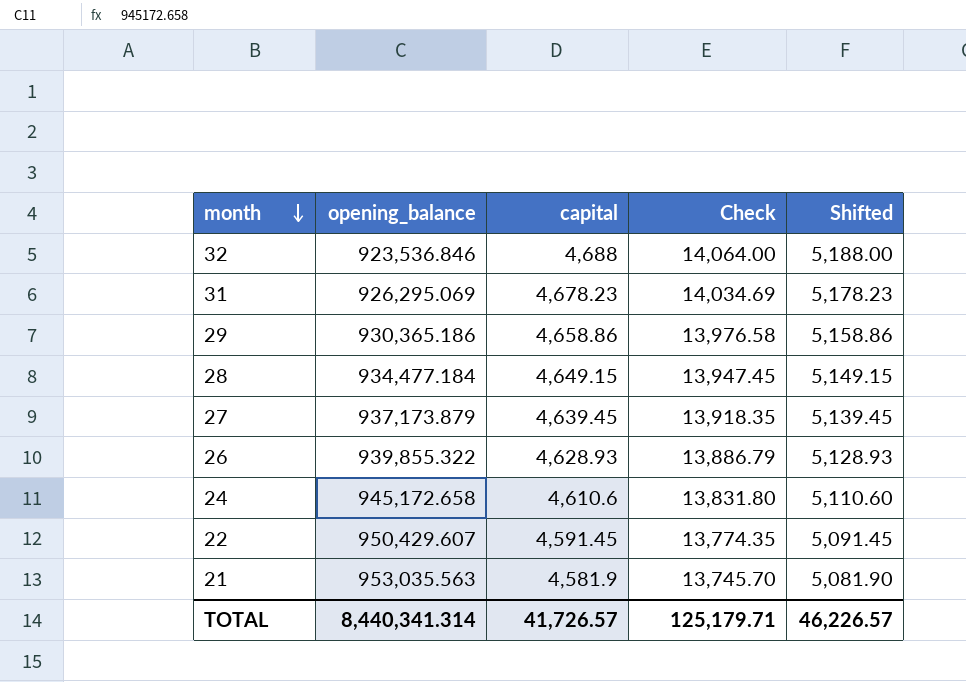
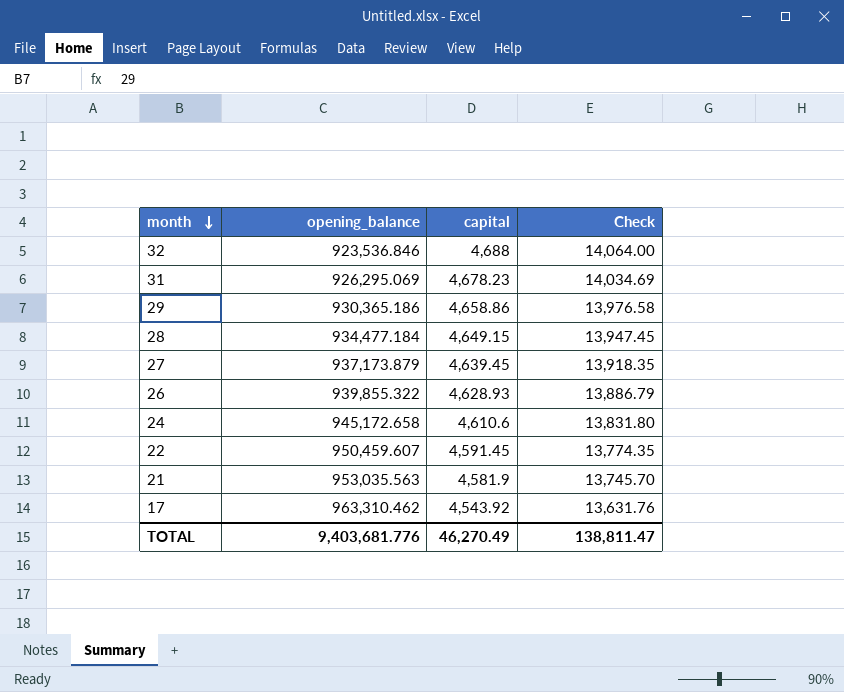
column Shifted | formula: [capital] + 500 -> none
22 | opening_balance: 950,429.607 -> 950,459.607
row 17: none -> 963,310.462 | 4,543.92 | 13,631.76
TOTAL | opening_balance: 8,440,341.314 -> 9,403,681.776
TOTAL | capital: 41,726.57 -> 46,270.49
TOTAL | Check: 125,179.71 -> 138,811.47

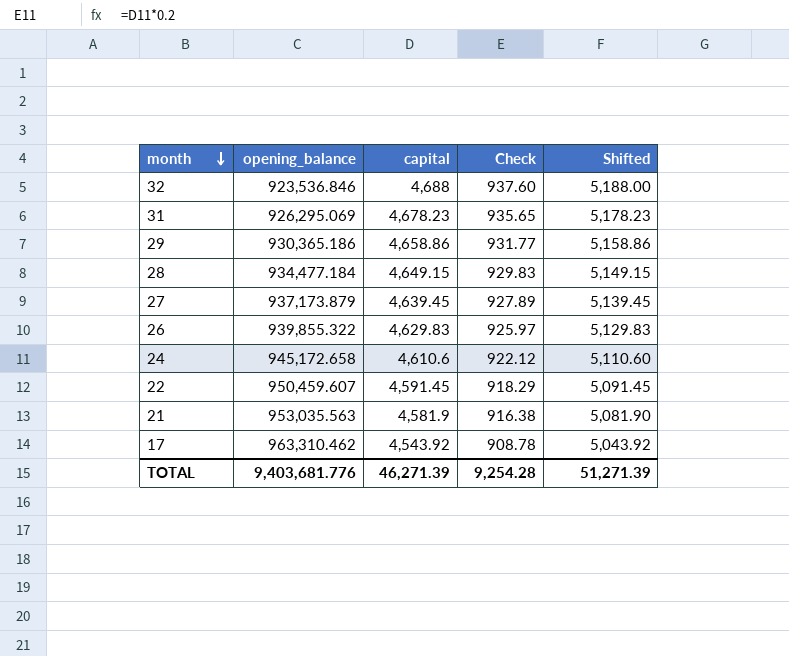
column Check | formula: [capital] * 3 -> [capital] * 0.2
column Shifted | formula: none -> [capital] + 500
26 | capital: 4,628.93 -> 4,629.83
TOTAL | capital: 46,270.49 -> 46,271.39
TOTAL | Check: 138,811.47 -> 9,254.28

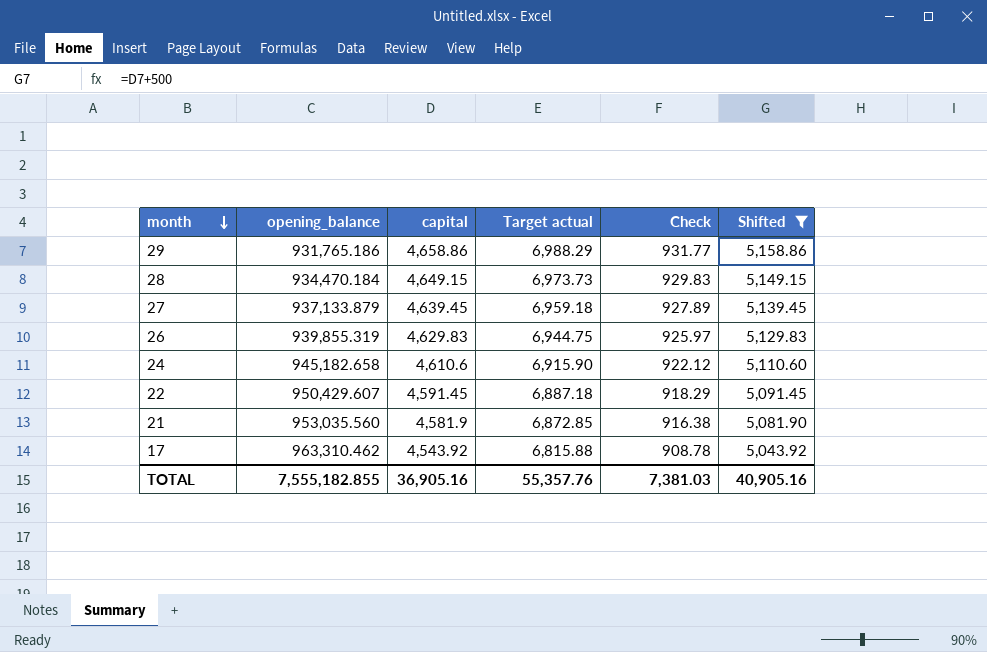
filter: none -> Shifted <= 5,158.86
column Target actual | formula: none -> [capital] * 1.5
29 | opening_balance: 930,365.186 -> 931,765.186
28 | opening_balance: 934,477.184 -> 934,470.184
27 | opening_balance: 937,173.879 -> 937,133.879
26 | opening_balance: 939,855.322 -> 939,855.319
24 | opening_balance: 945,172.658 -> 945,182.658
22 | opening_balance: 950,459.607 -> 950,429.607
21 | opening_balance: 953,035.563 -> 953,035.560
TOTAL | opening_balance: 9,403,681.776 -> 7,555,182.855
TOTAL | capital: 46,271.39 -> 36,905.16
TOTAL | Check: 9,254.28 -> 7,381.03
TOTAL | Shifted: 51,271.39 -> 40,905.16

